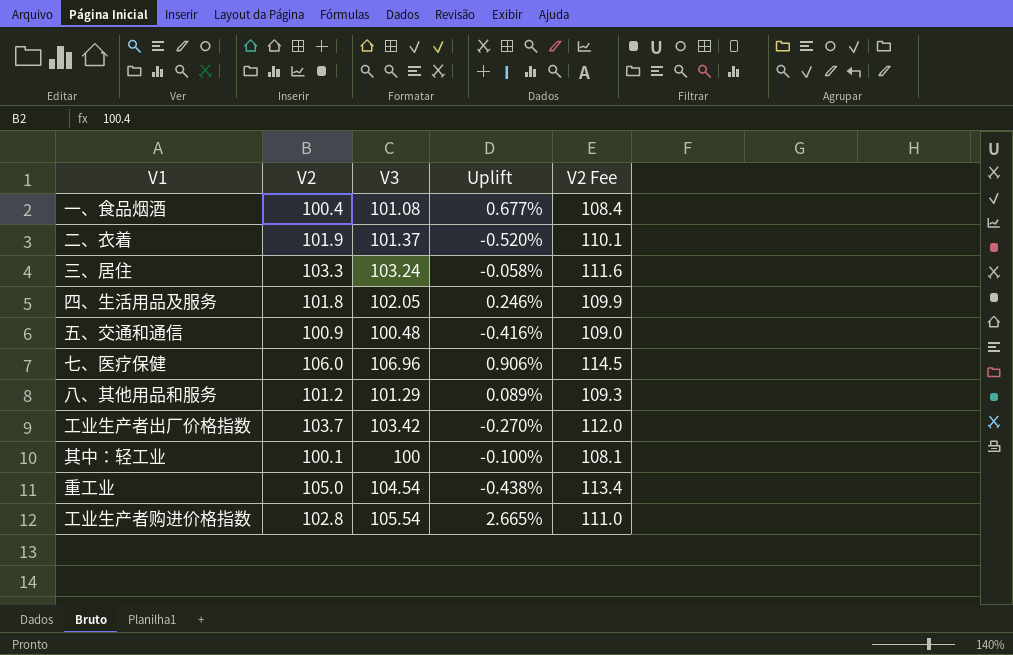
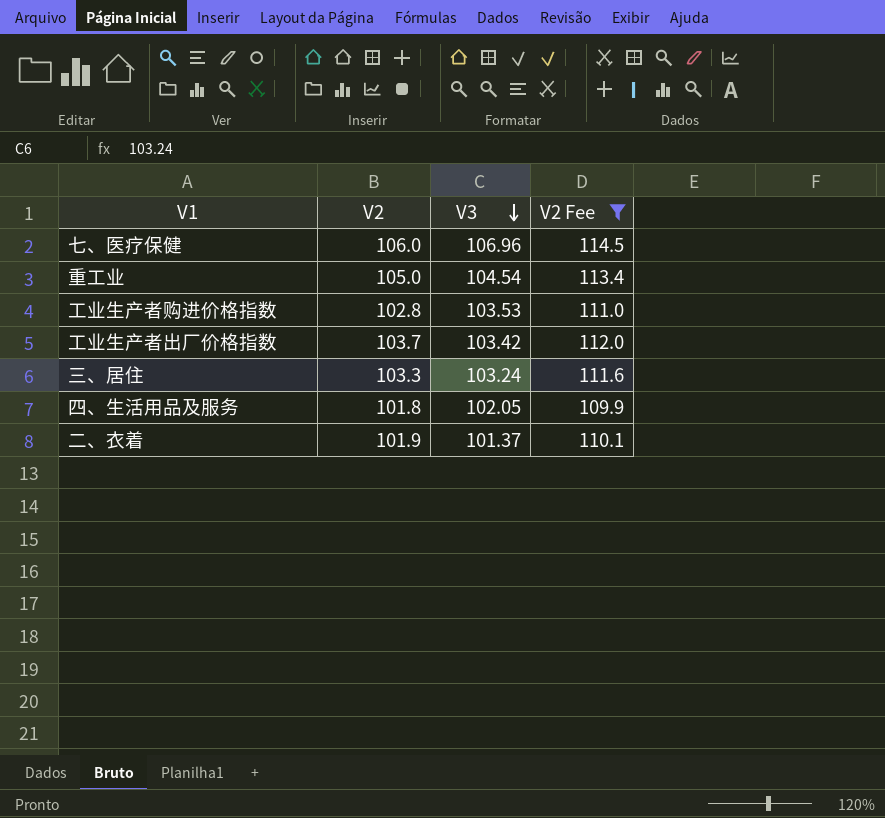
filter: none -> V2 Fee >= 109.9
row order: none -> V3 descending
column Uplift | formula: ([V3] - [V2]) / [V2] -> none
工业生产者购进价格指数 | V3: 105.54 -> 103.53

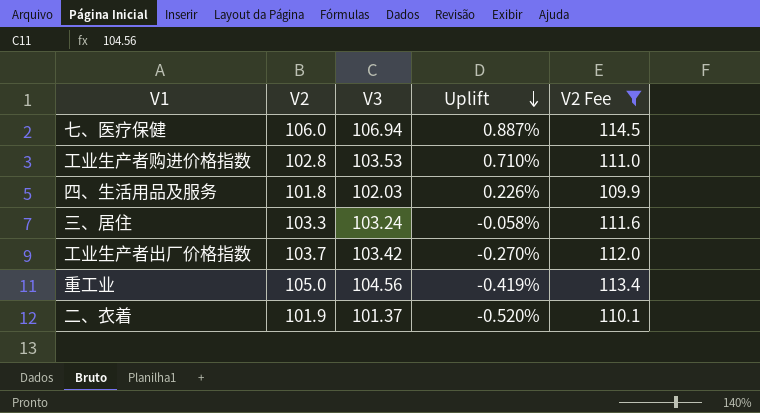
row order: V3 descending -> Uplift descending
column Uplift | formula: none -> ([V3] - [V2]) / [V2]
七、医疗保健 | V3: 106.96 -> 106.94
四、生活用品及服务 | V3: 102.05 -> 102.03
重工业 | V3: 104.54 -> 104.56

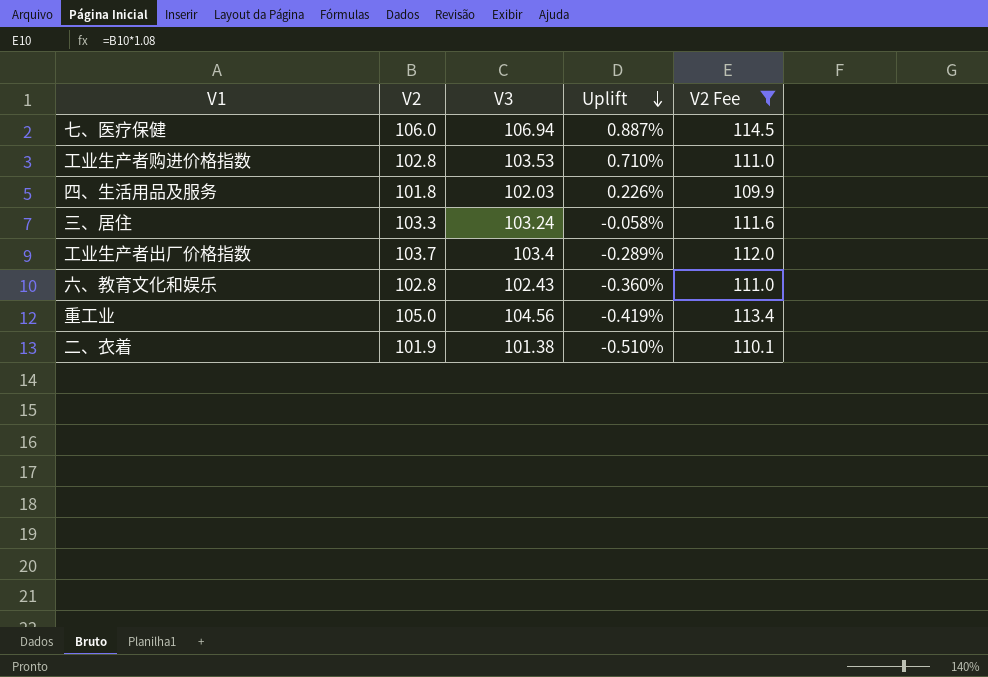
工业生产者出厂价格指数 | V3: 103.42 -> 103.4
工业生产者出厂价格指数 | Uplift: -0.270% -> -0.289%
row 六、教育文化和娱乐: none -> 102.8 | 102.43 | -0.360% | 111.0
二、衣着 | V3: 101.37 -> 101.38
二、衣着 | Uplift: -0.520% -> -0.510%

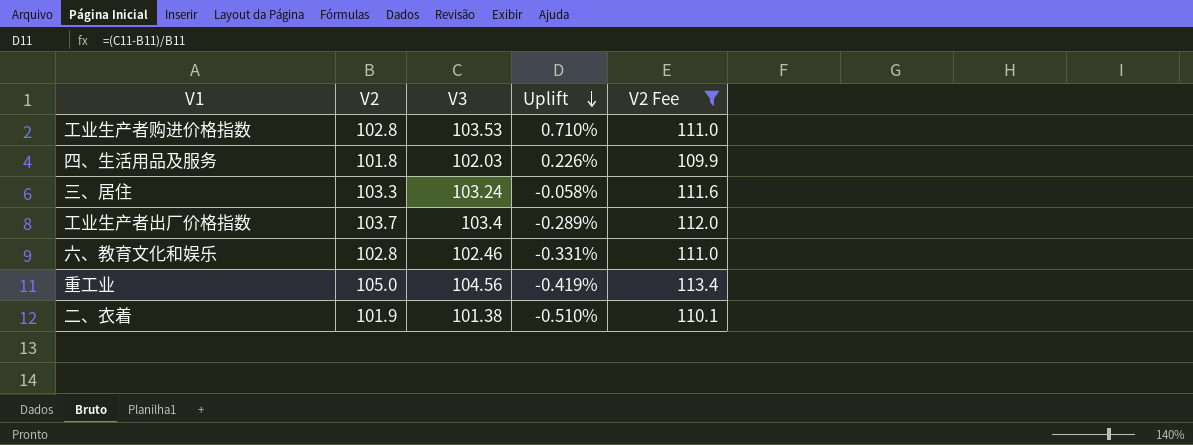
row 七、医疗保健: 106.0 | 106.94 | 0.887% | 114.5 -> none
六、教育文化和娱乐 | V3: 102.43 -> 102.46
六、教育文化和娱乐 | Uplift: -0.360% -> -0.331%

